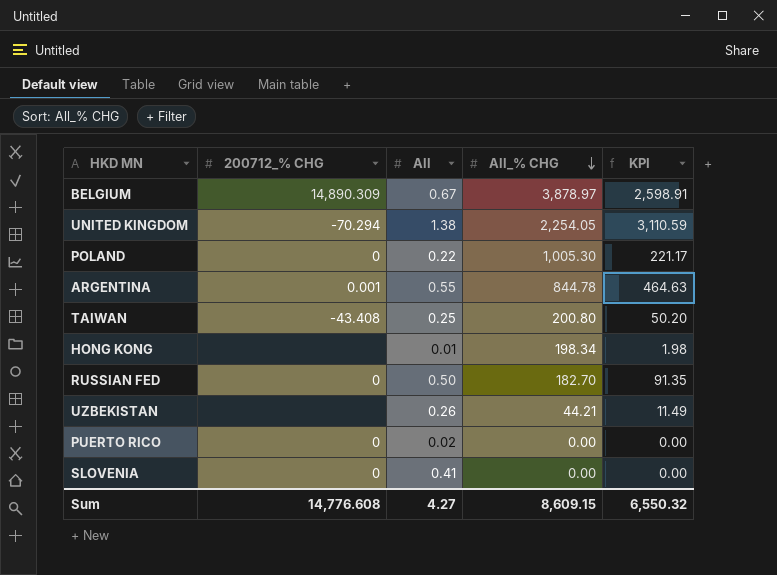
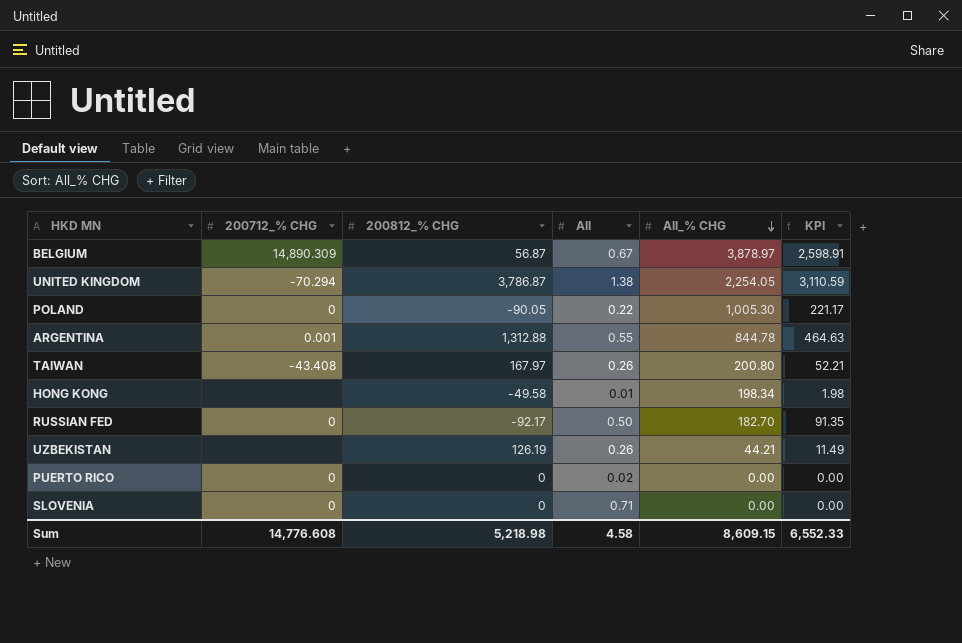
column 200812_% CHG | position: none -> 3
TAIWAN | All: 0.25 -> 0.26
TAIWAN | KPI: 50.20 -> 52.21
SLOVENIA | All: 0.41 -> 0.71
Sum | All: 4.27 -> 4.58
Sum | KPI: 6,550.32 -> 6,552.33

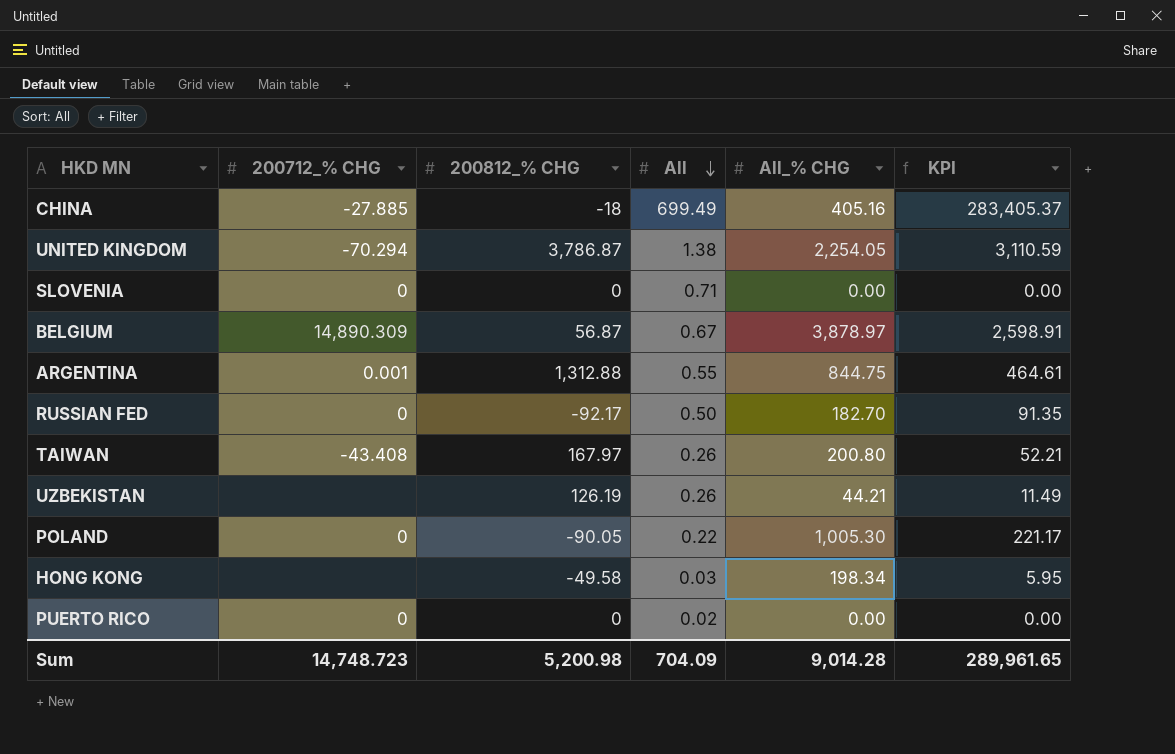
row order: All_% CHG descending -> All descending
row CHINA: none -> -27.885 | -18 | 699.49 | 405.16 | 283,405.37
ARGENTINA | All_% CHG: 844.78 -> 844.75
ARGENTINA | KPI: 464.63 -> 464.61
HONG KONG | All: 0.01 -> 0.03
HONG KONG | KPI: 1.98 -> 5.95
Sum | 200712_% CHG: 14,776.608 -> 14,748.723
Sum | 200812_% CHG: 5,218.98 -> 5,200.98
Sum | All: 4.58 -> 704.09
Sum | All_% CHG: 8,609.15 -> 9,014.28
Sum | KPI: 6,552.33 -> 289,961.65

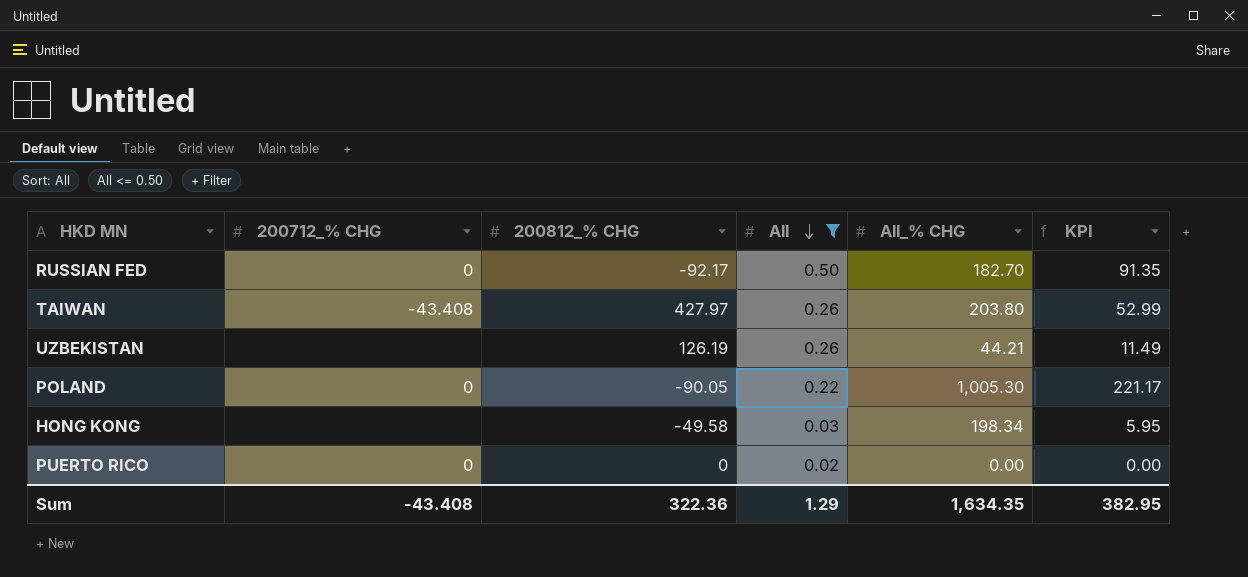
filter: none -> All <= 0.50
TAIWAN | 200812_% CHG: 167.97 -> 427.97
TAIWAN | All_% CHG: 200.80 -> 203.80
TAIWAN | KPI: 52.21 -> 52.99
Sum | 200712_% CHG: 14,748.723 -> -43.408
Sum | 200812_% CHG: 5,200.98 -> 322.36
Sum | All: 704.09 -> 1.29
Sum | All_% CHG: 9,014.28 -> 1,634.35
Sum | KPI: 289,961.65 -> 382.95

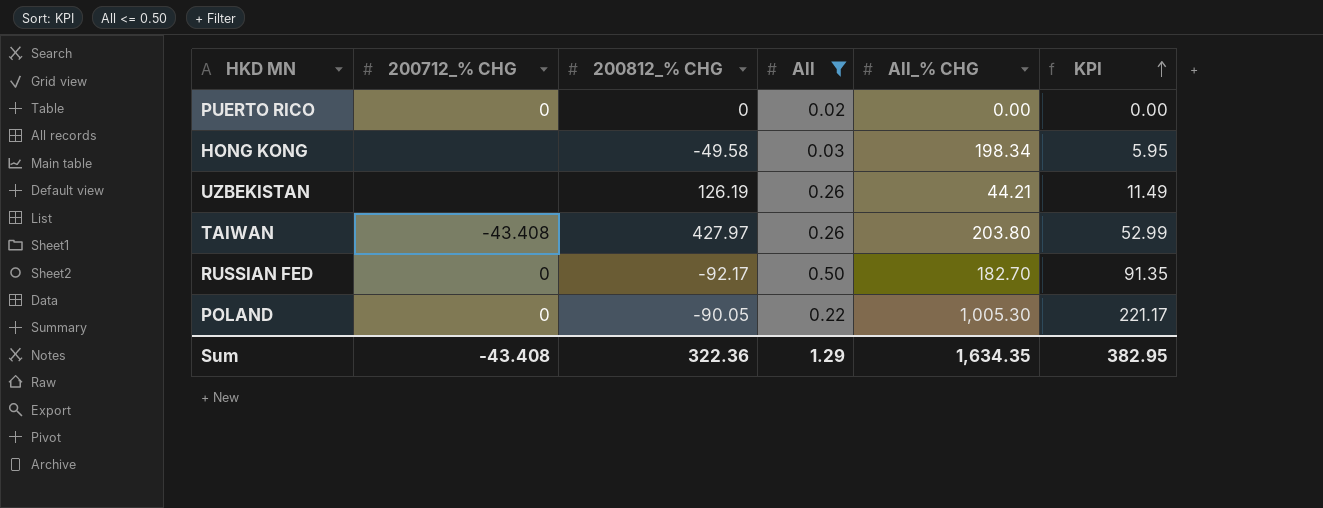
row order: All descending -> KPI ascending

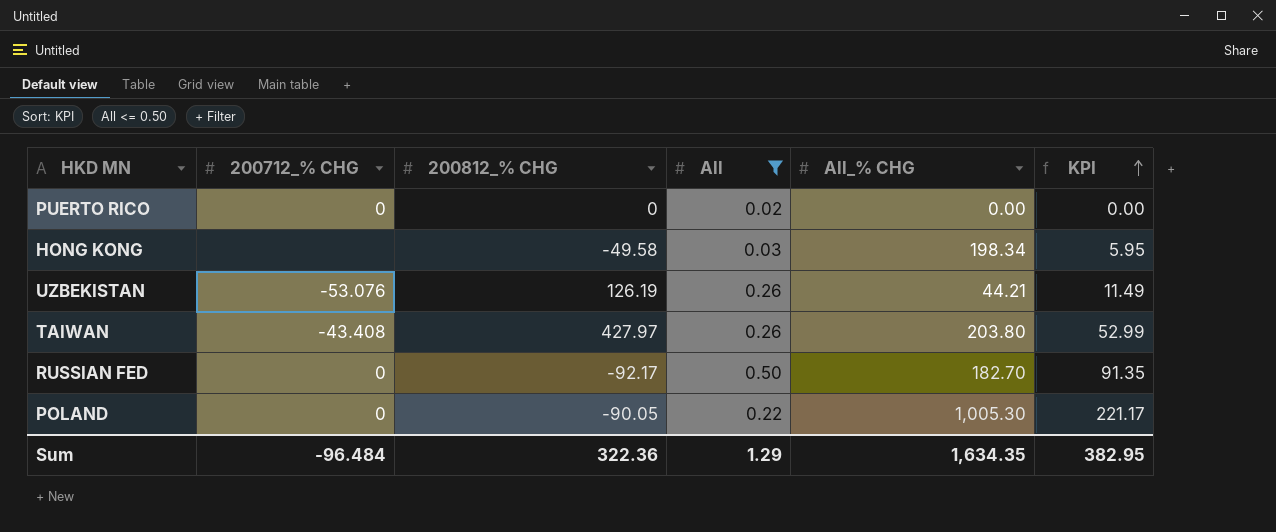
UZBEKISTAN | 200712_% CHG: none -> -53.076
Sum | 200712_% CHG: -43.408 -> -96.484

